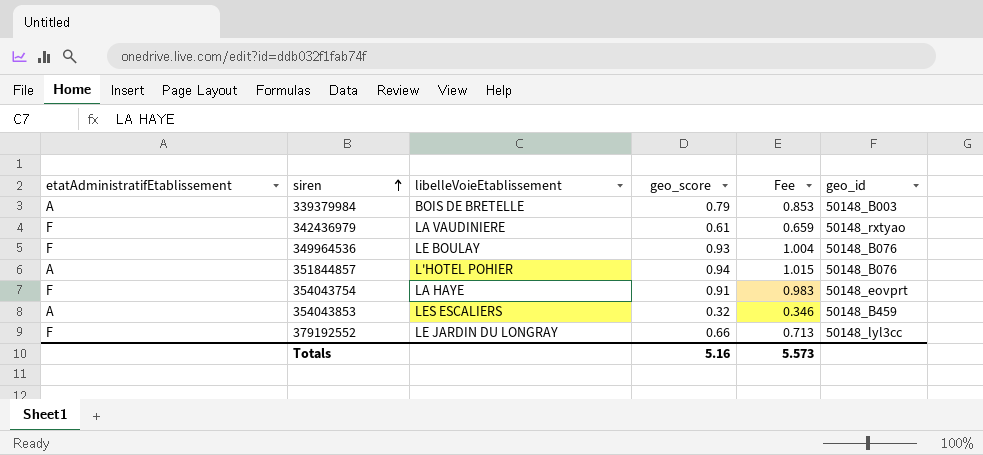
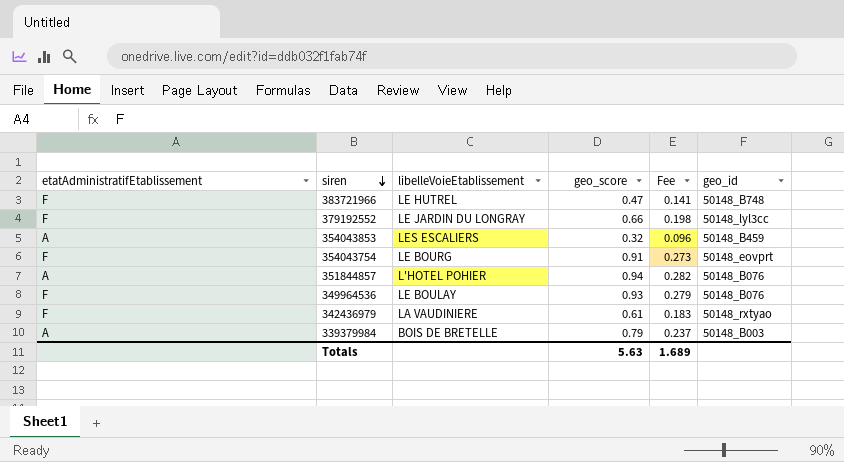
row order: siren ascending -> siren descending
column Fee | formula: [geo_score] * 1.08 -> [geo_score] * 0.3
row 383721966: none -> F | LE HUTREL | 0.47 | 0.141 | 50148_B748
354043754 | libelleVoieEtablissement: LA HAYE -> LE BOURG
Totals | geo_score: 5.16 -> 5.63
Totals | Fee: 5.573 -> 1.689

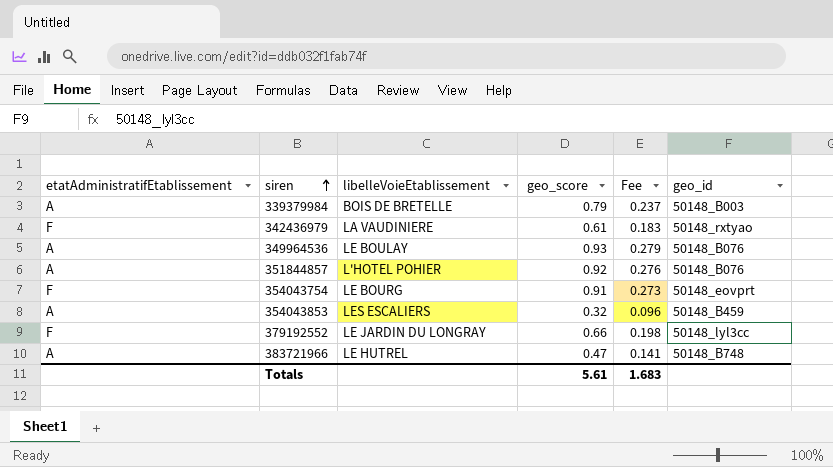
row order: siren descending -> siren ascending
349964536 | etatAdministratifEtablissement: F -> A
351844857 | geo_score: 0.94 -> 0.92
351844857 | Fee: 0.282 -> 0.276
383721966 | etatAdministratifEtablissement: F -> A
Totals | geo_score: 5.63 -> 5.61
Totals | Fee: 1.689 -> 1.683

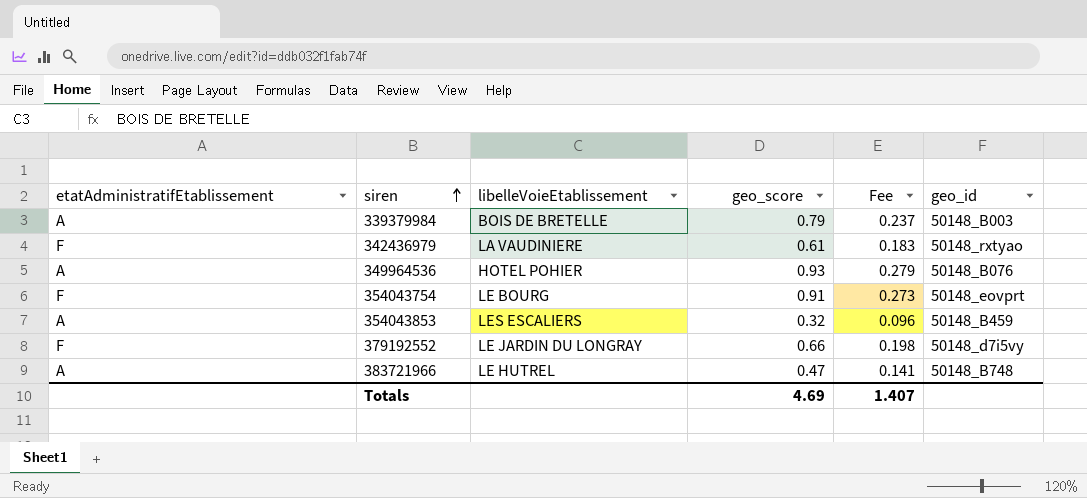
row 351844857: A | L'HOTEL POHIER | 0.92 | 0.276 | 50148_B076 -> none
349964536 | libelleVoieEtablissement: LE BOULAY -> HOTEL POHIER
379192552 | geo_id: 50148_lyl3cc -> 50148_d7i5vy
Totals | geo_score: 5.61 -> 4.69
Totals | Fee: 1.683 -> 1.407

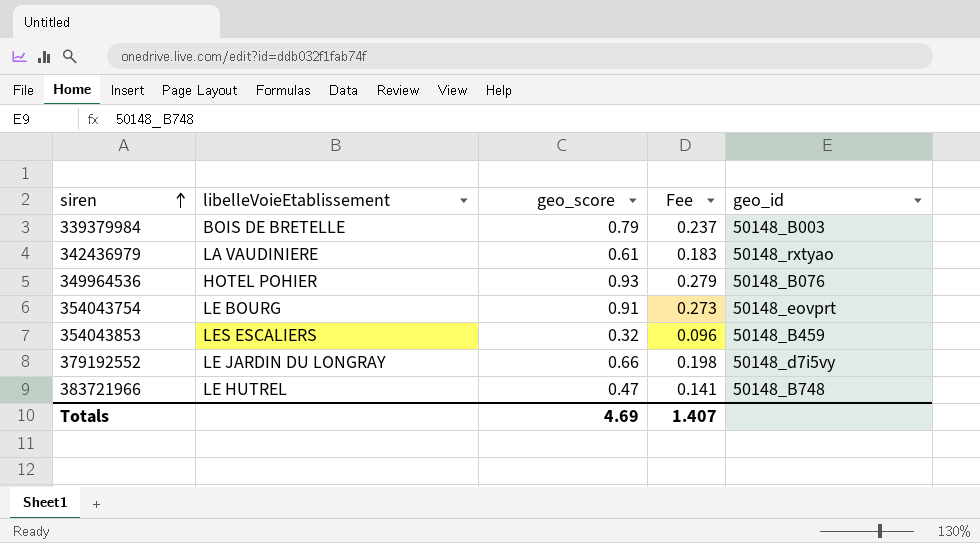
column etatAdministratifEtablissement | position: 1 -> none

